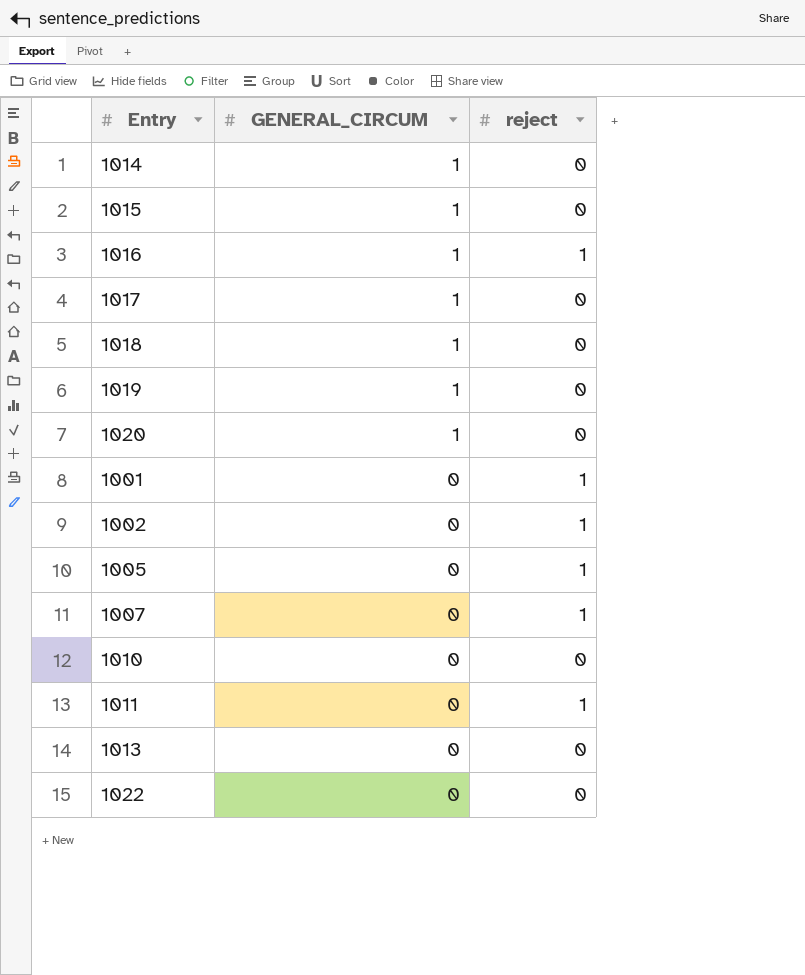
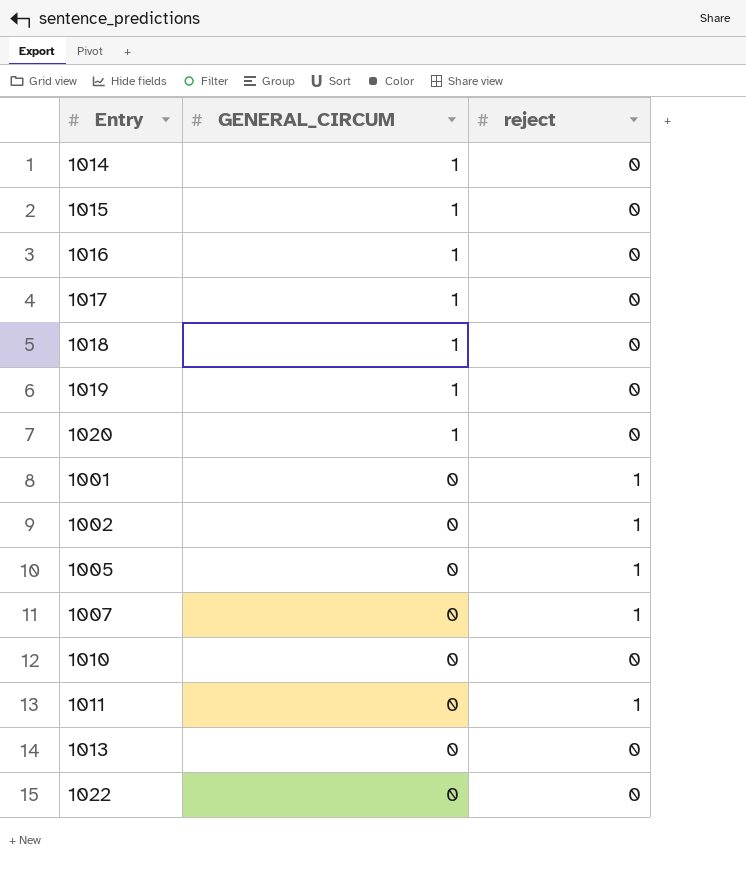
1016 | reject: 1 -> 0

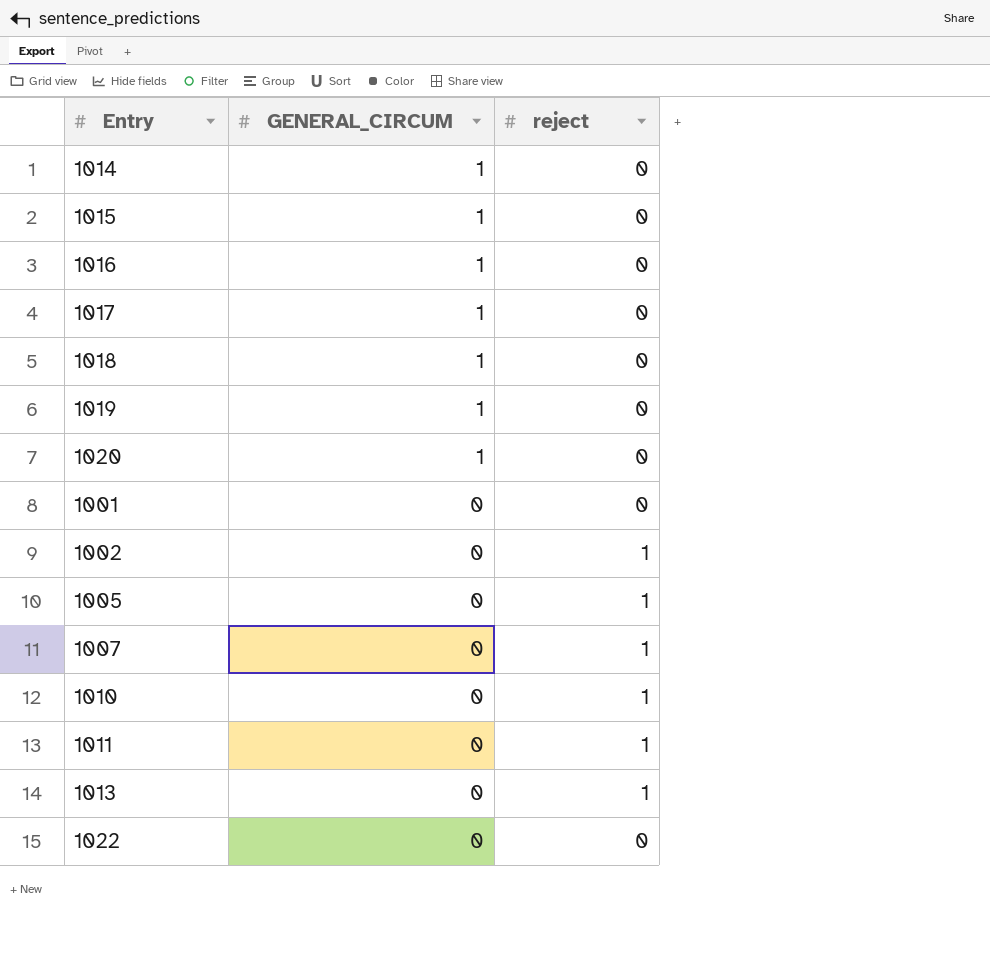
1001 | reject: 1 -> 0
1010 | reject: 0 -> 1
1013 | reject: 0 -> 1

